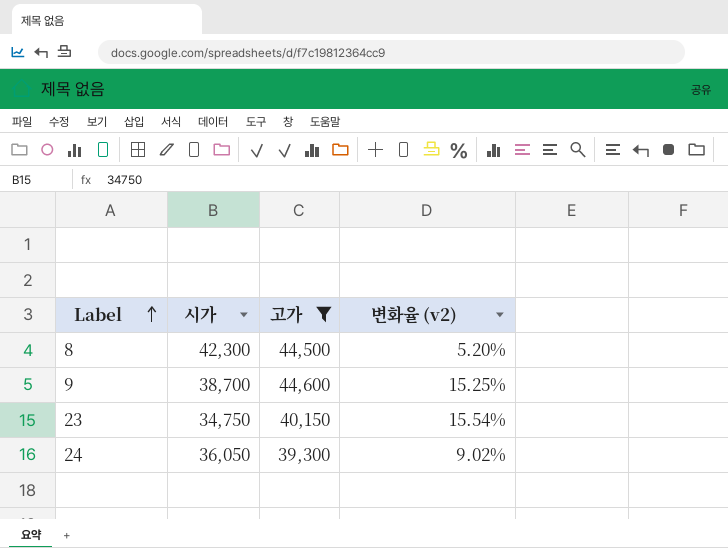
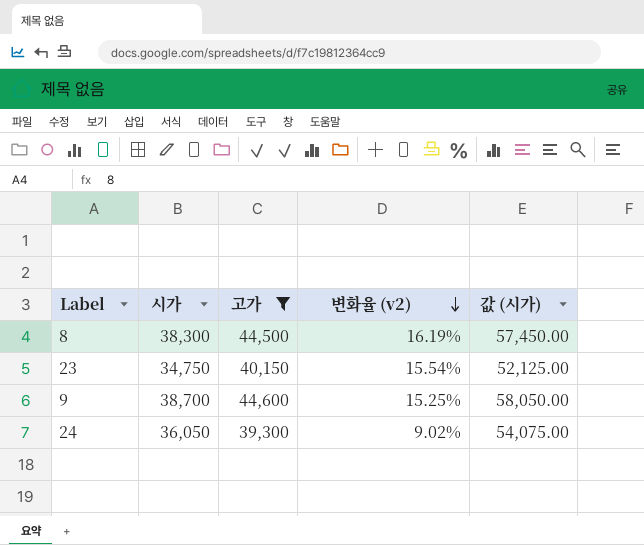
row order: Label ascending -> 변화율 (v2) descending
column 값 (시가) | formula: none -> [시가] * 1.5
8 | 시가: 42,300 -> 38,300
8 | 변화율 (v2): 5.20% -> 16.19%

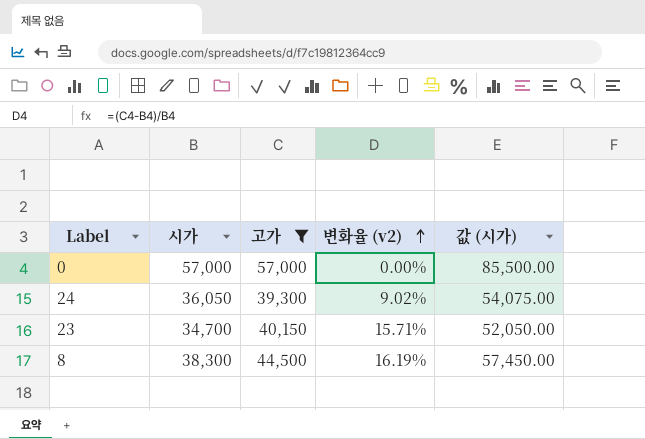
row order: 변화율 (v2) descending -> 변화율 (v2) ascending
row 9: 38,700 | 44,600 | 15.25% | 58,050.00 -> none
row 0: none -> 57,000 | 57,000 | 0.00% | 85,500.00
23 | 시가: 34,750 -> 34,700
23 | 변화율 (v2): 15.54% -> 15.71%
23 | 값 (시가): 52,125.00 -> 52,050.00

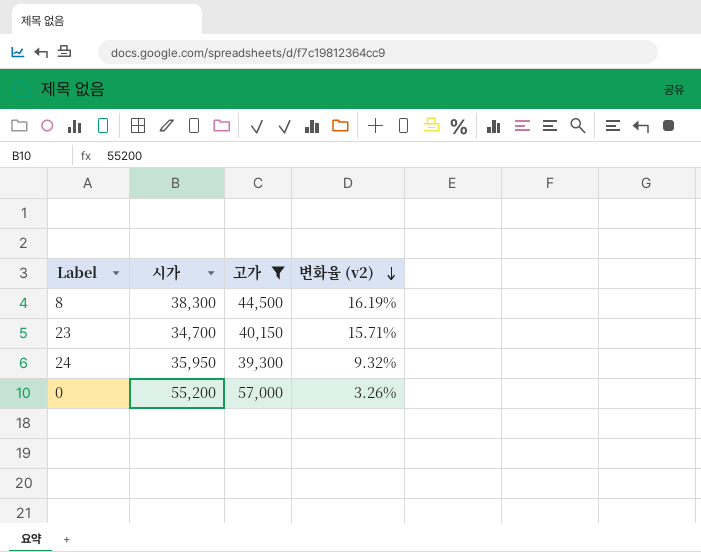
row order: 변화율 (v2) ascending -> 변화율 (v2) descending
column 값 (시가) | formula: [시가] * 1.5 -> none
24 | 시가: 36,050 -> 35,950
24 | 변화율 (v2): 9.02% -> 9.32%
0 | 시가: 57,000 -> 55,200
0 | 변화율 (v2): 0.00% -> 3.26%

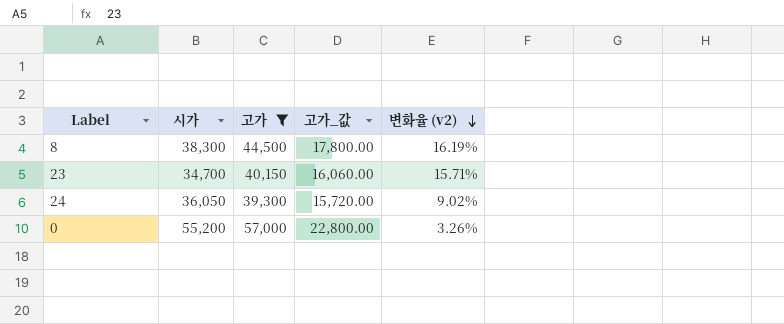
column 고가_값 | formula: none -> [고가] * 0.4
24 | 시가: 35,950 -> 36,050
24 | 변화율 (v2): 9.32% -> 9.02%

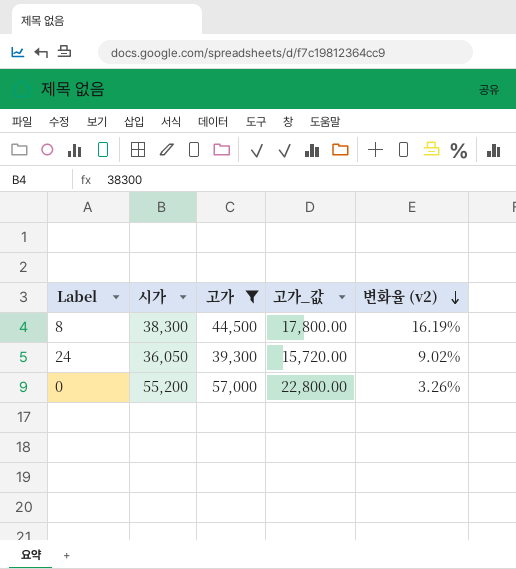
row 23: 34,700 | 40,150 | 16,060.00 | 15.71% -> none

